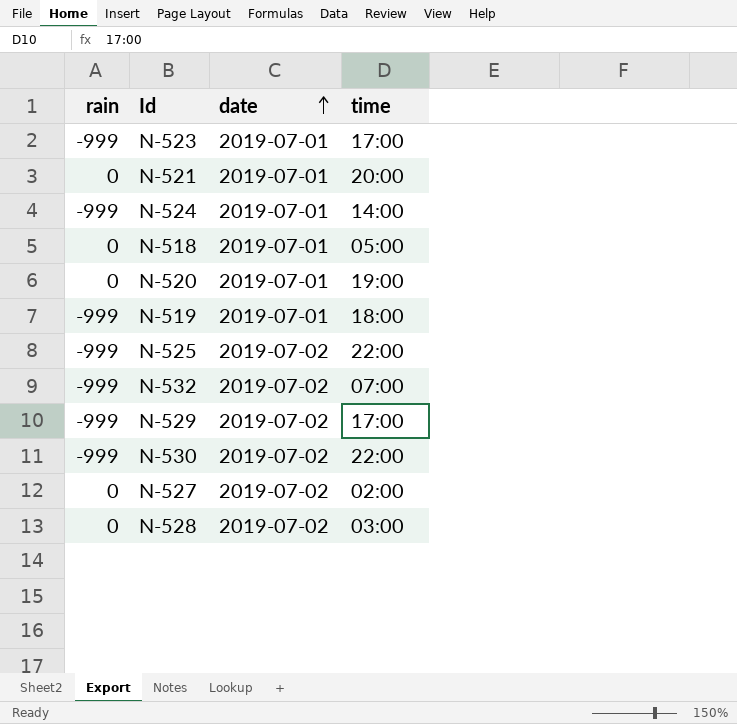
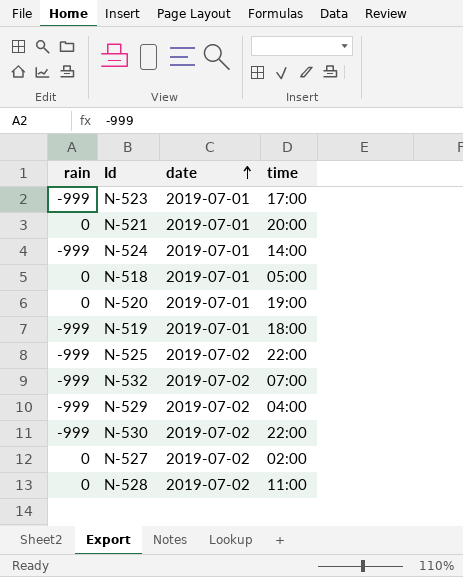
N-529 | time: 17:00 -> 04:00
N-528 | time: 03:00 -> 11:00

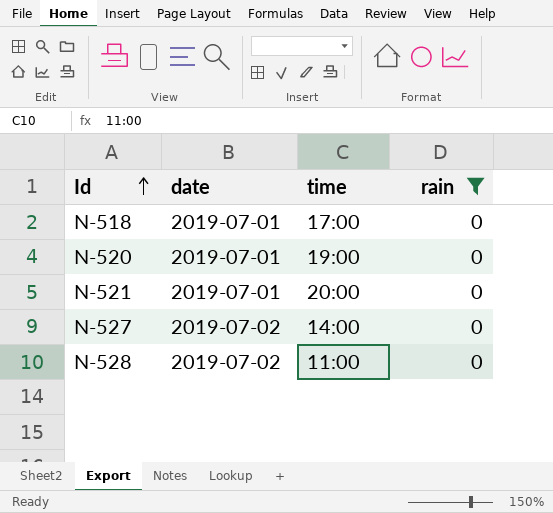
filter: none -> rain = 0
row order: date ascending -> Id ascending
column rain | position: 1 -> 4
N-518 | time: 05:00 -> 17:00
N-527 | time: 02:00 -> 14:00

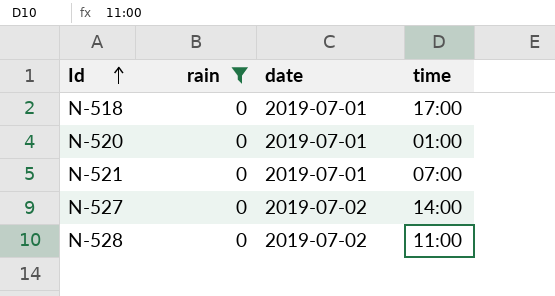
column rain | position: 4 -> 2
N-520 | time: 19:00 -> 01:00
N-521 | time: 20:00 -> 07:00

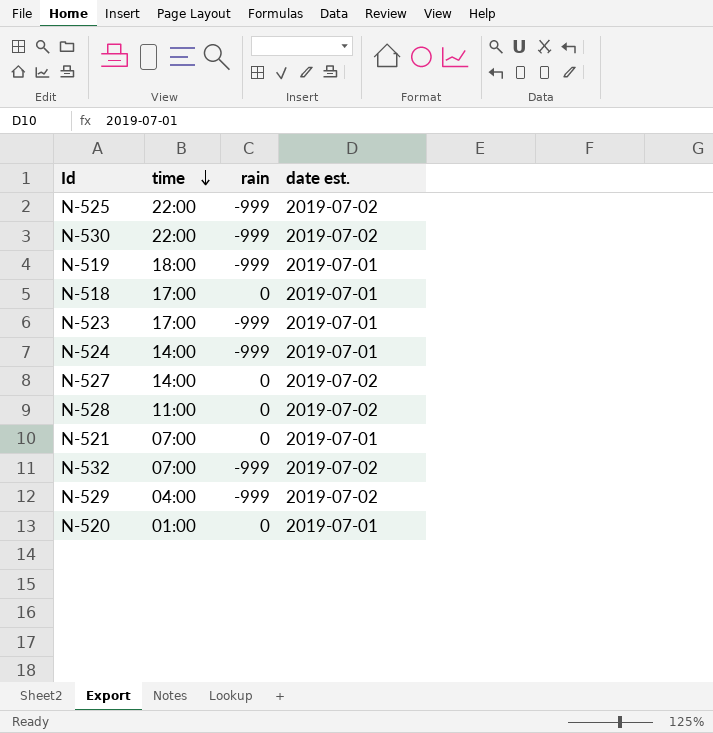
filter: rain = 0 -> none
row order: Id ascending -> time descending
column time | position: 4 -> 2
column name: date -> date est.

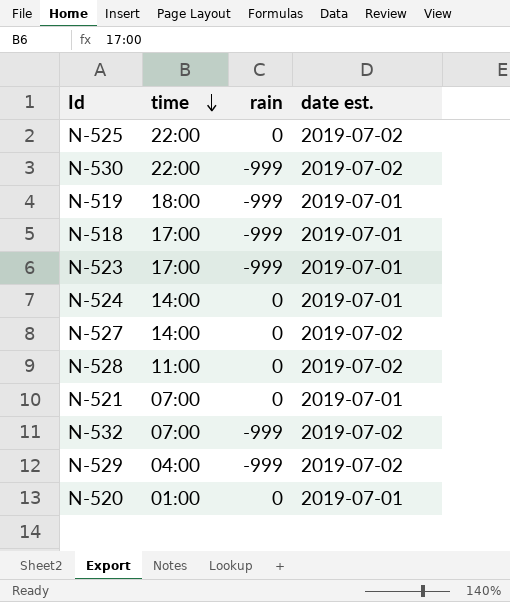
N-525 | rain: -999 -> 0
N-518 | rain: 0 -> -999
N-524 | rain: -999 -> 0

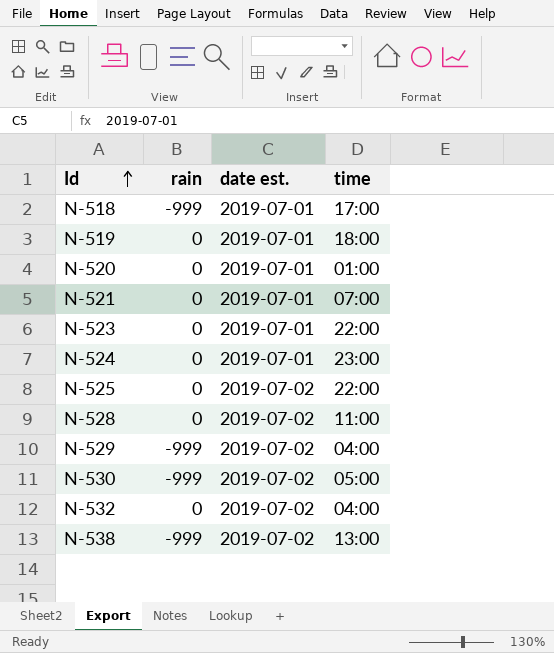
row order: time descending -> Id ascending
column time | position: 2 -> 4
row N-527: 14:00 | 0 | 2019-07-02 -> none
N-519 | rain: -999 -> 0
N-523 | rain: -999 -> 0
N-523 | time: 17:00 -> 22:00
N-524 | time: 14:00 -> 23:00
N-530 | time: 22:00 -> 05:00
N-532 | rain: -999 -> 0
N-532 | time: 07:00 -> 04:00
row N-538: none -> -999 | 2019-07-02 | 13:00

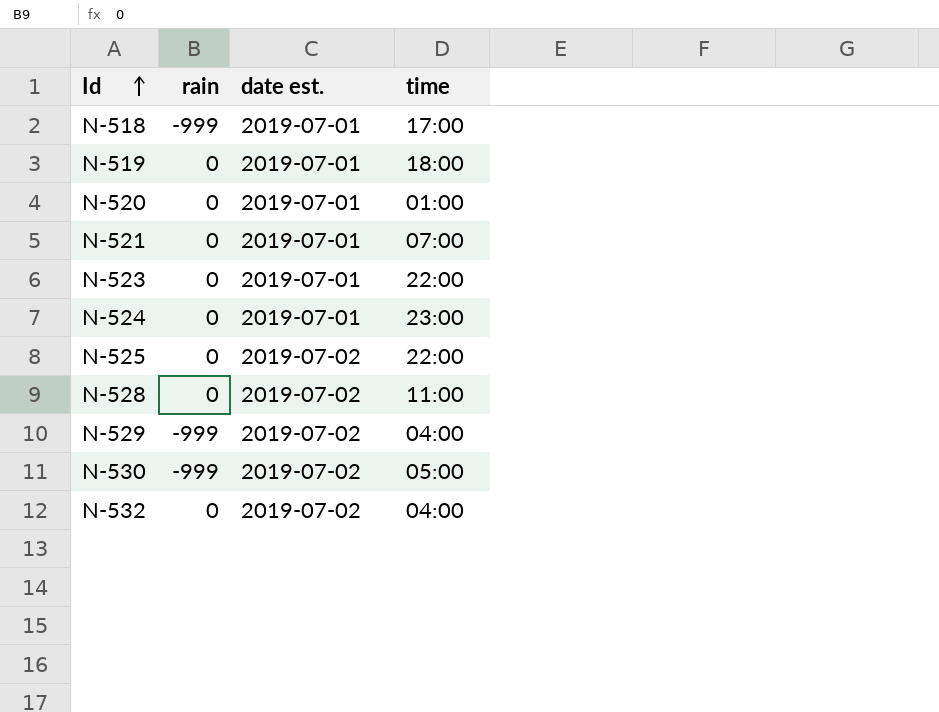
row N-538: -999 | 2019-07-02 | 13:00 -> none

